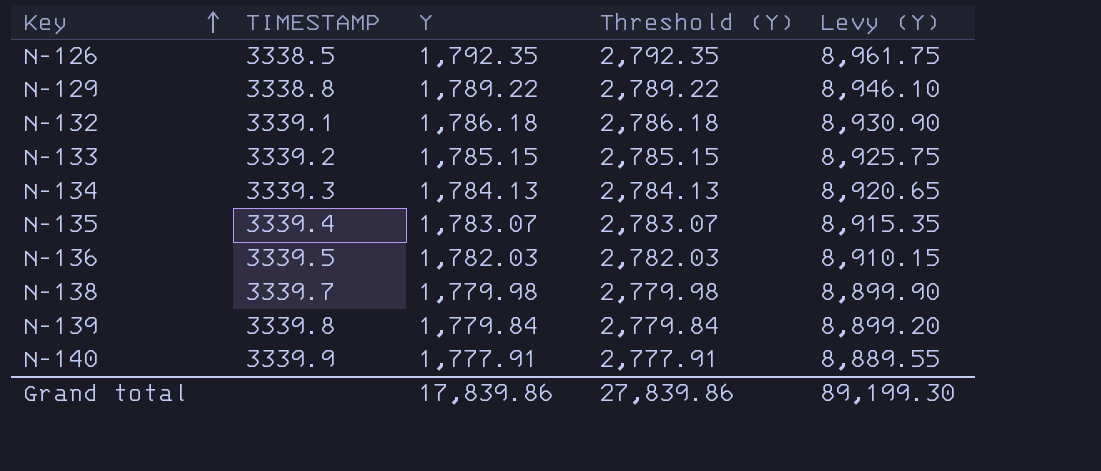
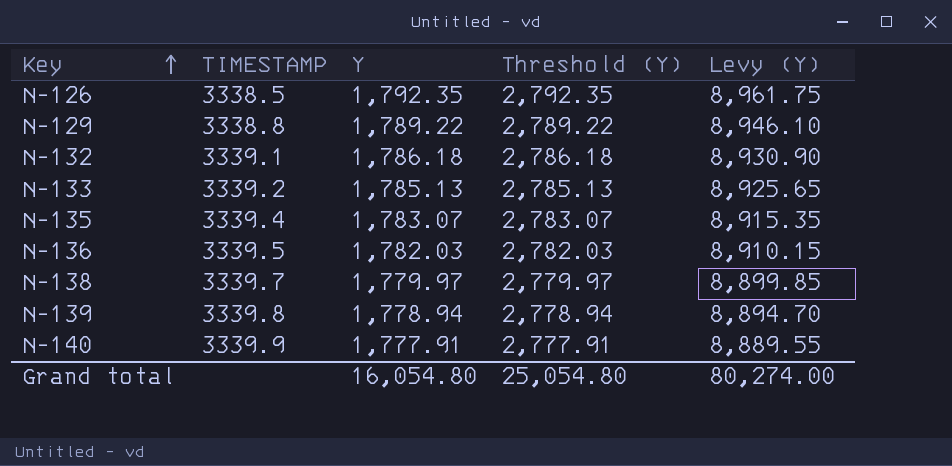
row N-134: 3339.3 | 1,784.13 | 2,784.13 | 8,920.65 -> none
N-133 | Y: 1,785.15 -> 1,785.13
N-133 | Threshold (Y): 2,785.15 -> 2,785.13
N-133 | Levy (Y): 8,925.75 -> 8,925.65
N-138 | Y: 1,779.98 -> 1,779.97
N-138 | Threshold (Y): 2,779.98 -> 2,779.97
N-138 | Levy (Y): 8,899.90 -> 8,899.85
N-139 | Y: 1,779.84 -> 1,778.94
N-139 | Threshold (Y): 2,779.84 -> 2,778.94
N-139 | Levy (Y): 8,899.20 -> 8,894.70
Grand total | Y: 17,839.86 -> 16,054.80
Grand total | Threshold (Y): 27,839.86 -> 25,054.80
Grand total | Levy (Y): 89,199.30 -> 80,274.00

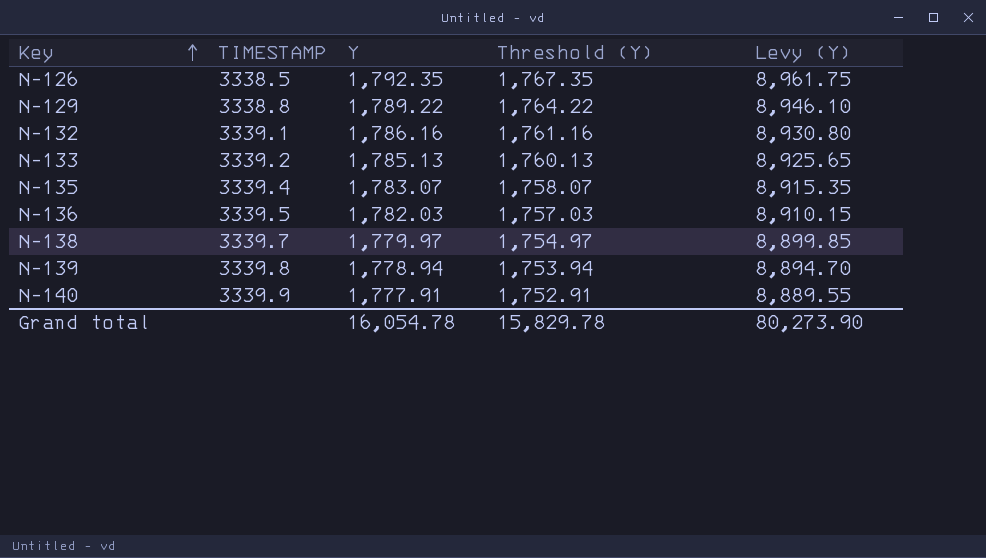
column Threshold (Y) | formula: [Y] + 1000 -> [Y] - 25
N-132 | Y: 1,786.18 -> 1,786.16
N-132 | Levy (Y): 8,930.90 -> 8,930.80
Grand total | Y: 16,054.80 -> 16,054.78
Grand total | Threshold (Y): 25,054.80 -> 15,829.78
Grand total | Levy (Y): 80,274.00 -> 80,273.90

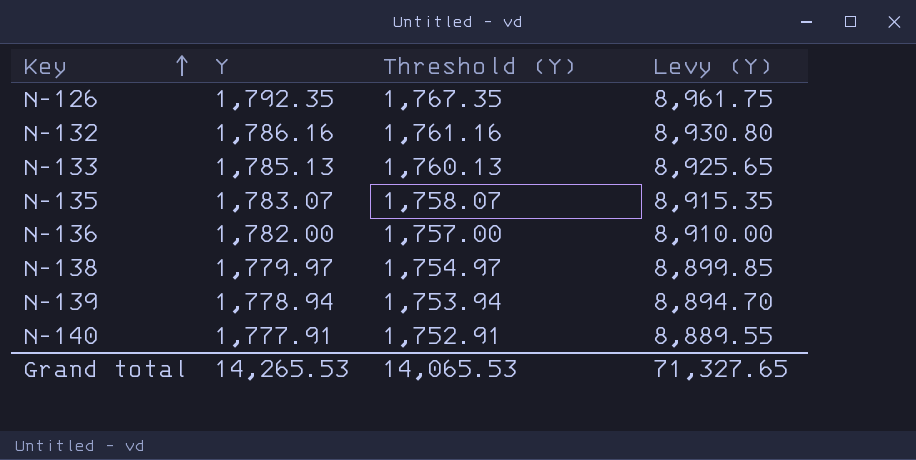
column TIMESTAMP | position: 2 -> none
row N-129: 3338.8 | 1,789.22 | 1,764.22 | 8,946.10 -> none
N-136 | Y: 1,782.03 -> 1,782.00
N-136 | Threshold (Y): 1,757.03 -> 1,757.00
N-136 | Levy (Y): 8,910.15 -> 8,910.00
Grand total | Y: 16,054.78 -> 14,265.53
Grand total | Threshold (Y): 15,829.78 -> 14,065.53
Grand total | Levy (Y): 80,273.90 -> 71,327.65

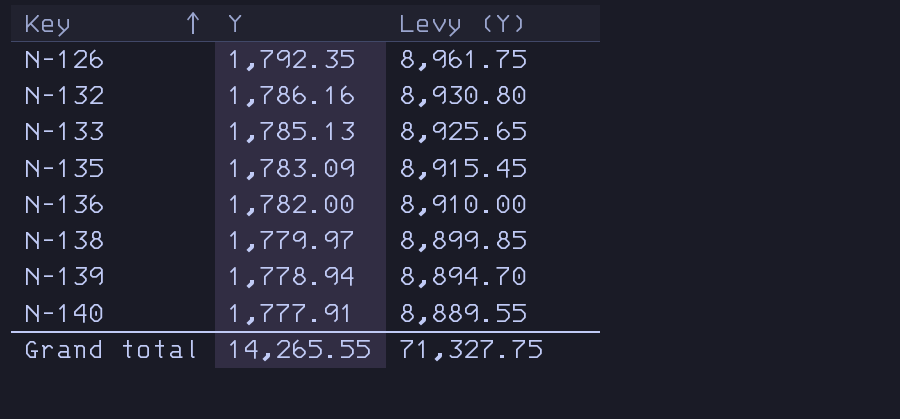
column Threshold (Y) | formula: [Y] - 25 -> none
N-135 | Y: 1,783.07 -> 1,783.09
N-135 | Levy (Y): 8,915.35 -> 8,915.45
Grand total | Y: 14,265.53 -> 14,265.55
Grand total | Levy (Y): 71,327.65 -> 71,327.75

